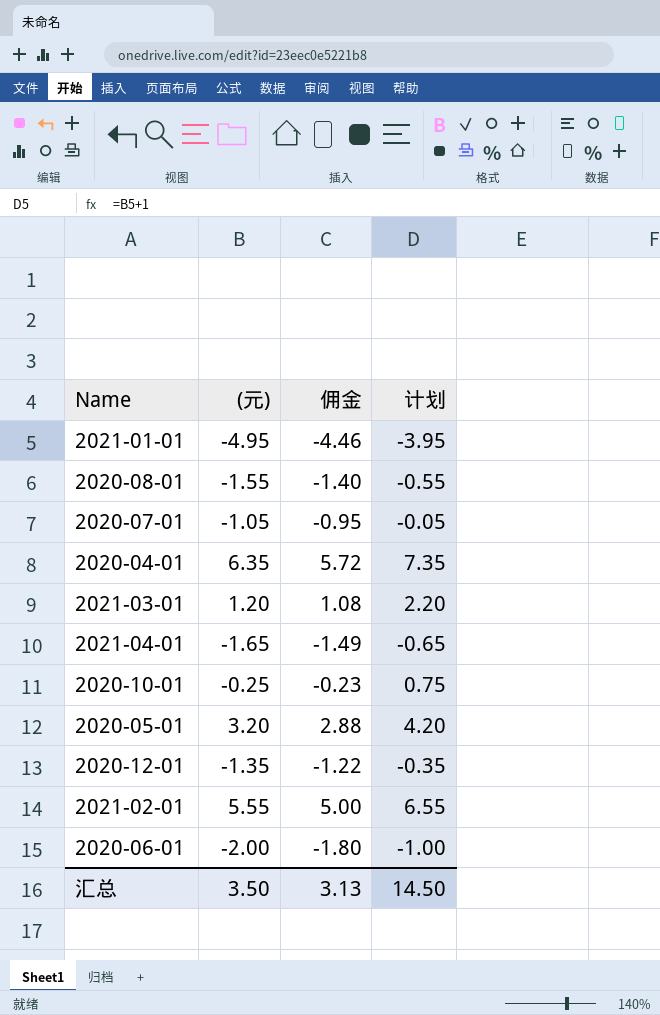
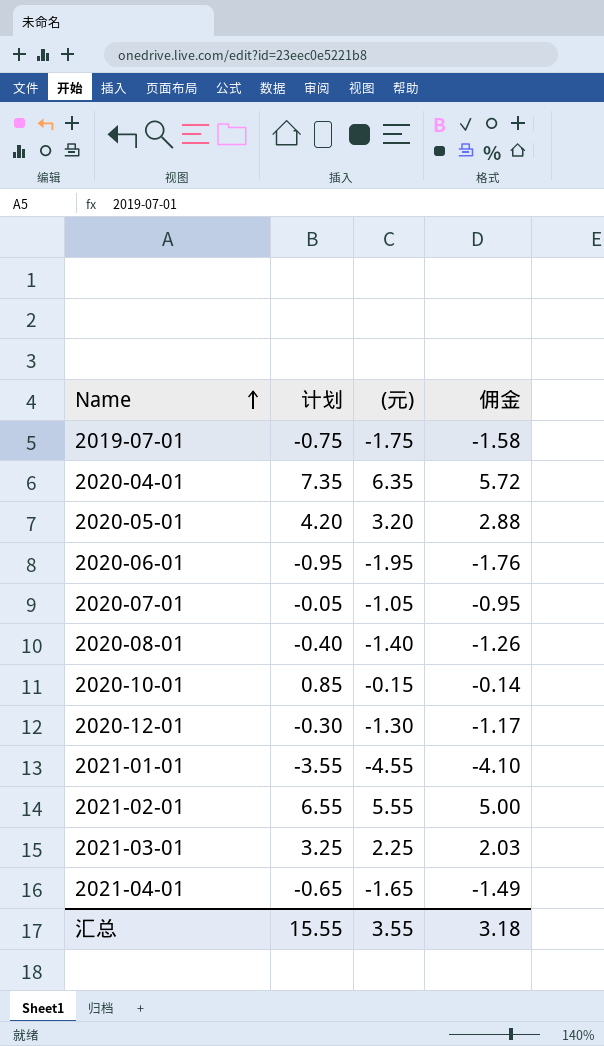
row order: none -> Name ascending
column 计划 | position: 4 -> 2
row 2019-07-01: none -> -0.75 | -1.75 | -1.58
2020-06-01 | 计划: -1.00 -> -0.95
2020-06-01 | (元): -2.00 -> -1.95
2020-06-01 | 佣金: -1.80 -> -1.76
2020-08-01 | 计划: -0.55 -> -0.40
2020-08-01 | (元): -1.55 -> -1.40
2020-08-01 | 佣金: -1.40 -> -1.26
2020-10-01 | 计划: 0.75 -> 0.85
2020-10-01 | (元): -0.25 -> -0.15
2020-10-01 | 佣金: -0.23 -> -0.14
2020-12-01 | 计划: -0.35 -> -0.30
2020-12-01 | (元): -1.35 -> -1.30
2020-12-01 | 佣金: -1.22 -> -1.17
2021-01-01 | 计划: -3.95 -> -3.55
2021-01-01 | (元): -4.95 -> -4.55
2021-01-01 | 佣金: -4.46 -> -4.10
2021-03-01 | 计划: 2.20 -> 3.25
2021-03-01 | (元): 1.20 -> 2.25
2021-03-01 | 佣金: 1.08 -> 2.03
汇总 | 计划: 14.50 -> 15.55
汇总 | (元): 3.50 -> 3.55
汇总 | 佣金: 3.13 -> 3.18

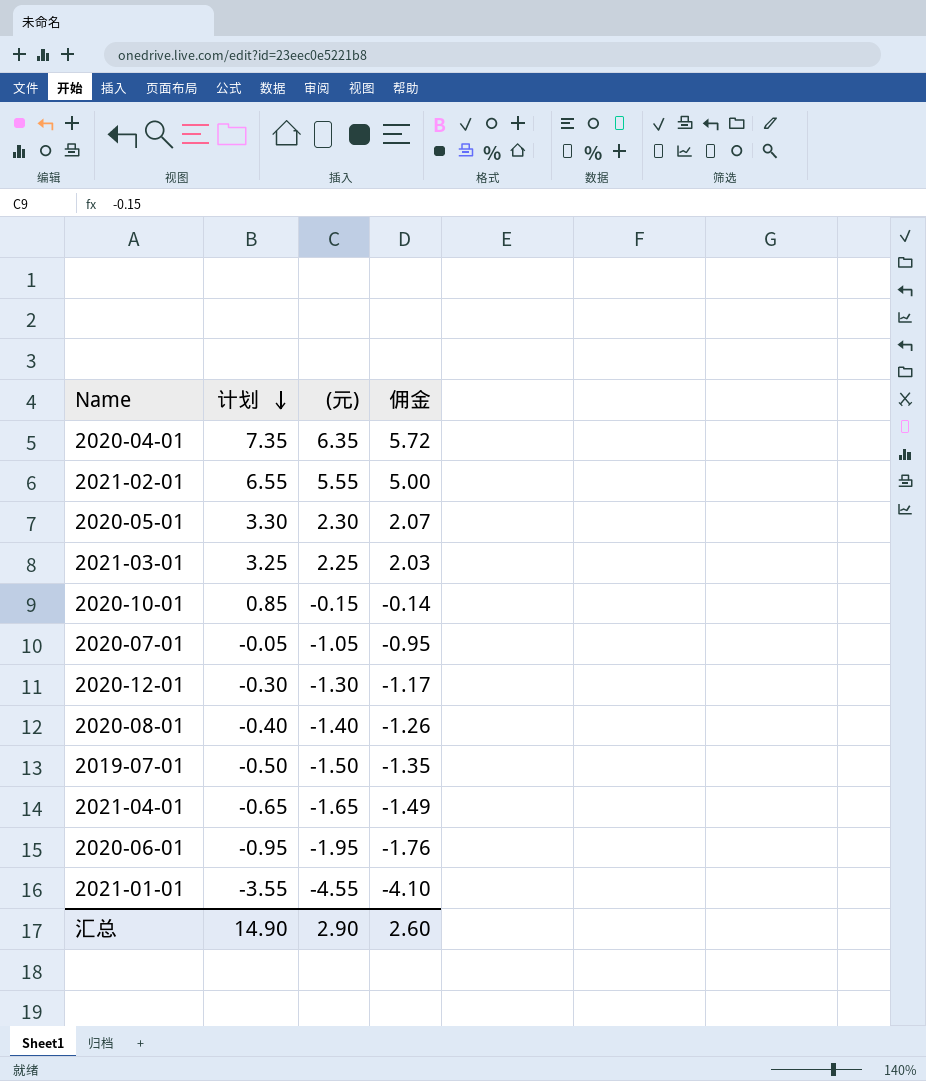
row order: Name ascending -> 计划 descending
2020-05-01 | 计划: 4.20 -> 3.30
2020-05-01 | (元): 3.20 -> 2.30
2020-05-01 | 佣金: 2.88 -> 2.07
2019-07-01 | 计划: -0.75 -> -0.50
2019-07-01 | (元): -1.75 -> -1.50
2019-07-01 | 佣金: -1.58 -> -1.35
汇总 | 计划: 15.55 -> 14.90
汇总 | (元): 3.55 -> 2.90
汇总 | 佣金: 3.18 -> 2.60

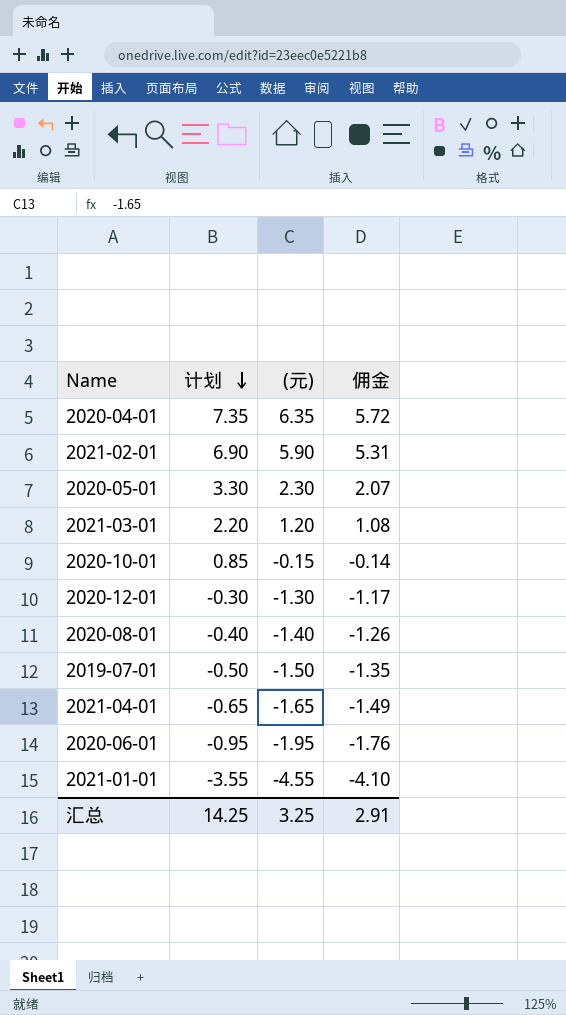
row 2020-07-01: -0.05 | -1.05 | -0.95 -> none
2021-02-01 | 计划: 6.55 -> 6.90
2021-02-01 | (元): 5.55 -> 5.90
2021-02-01 | 佣金: 5.00 -> 5.31
2021-03-01 | 计划: 3.25 -> 2.20
2021-03-01 | (元): 2.25 -> 1.20
2021-03-01 | 佣金: 2.03 -> 1.08
汇总 | 计划: 14.90 -> 14.25
汇总 | (元): 2.90 -> 3.25
汇总 | 佣金: 2.60 -> 2.91

